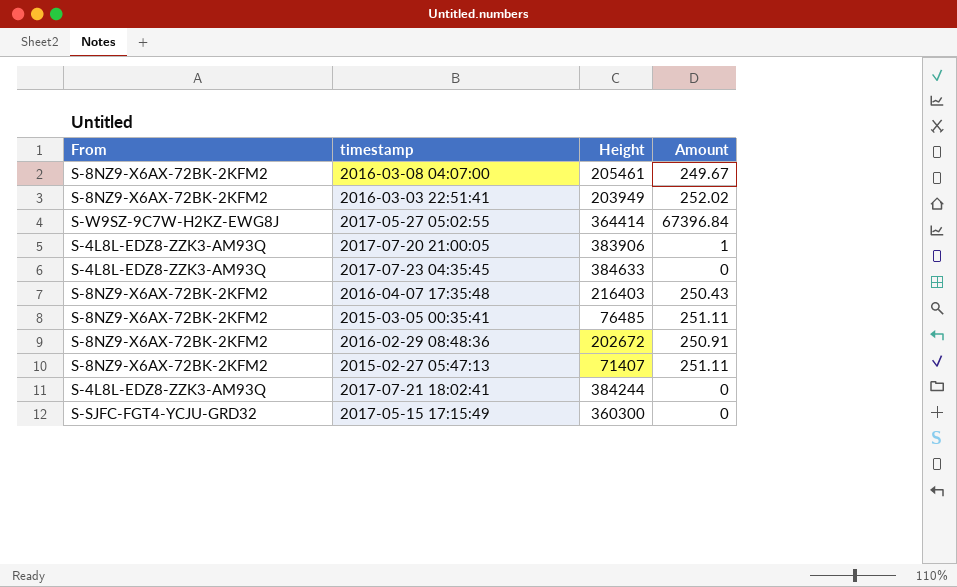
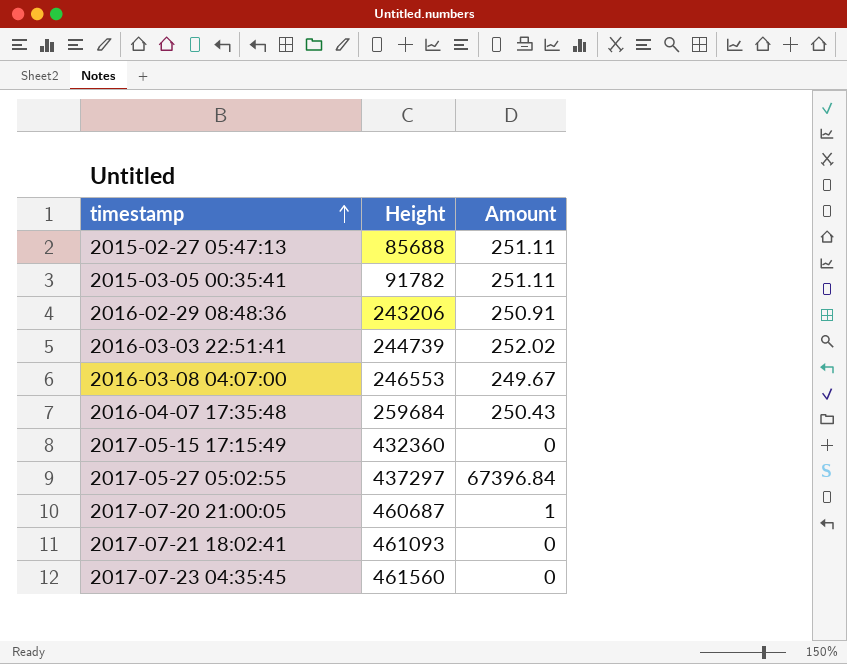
row order: none -> timestamp ascending
column From | position: 1 -> none
2015-02-27 05:47:13 | Height: 71407 -> 85688
2015-03-05 00:35:41 | Height: 76485 -> 91782
2016-02-29 08:48:36 | Height: 202672 -> 243206
2016-03-03 22:51:41 | Height: 203949 -> 244739
2016-03-08 04:07:00 | Height: 205461 -> 246553
2016-04-07 17:35:48 | Height: 216403 -> 259684
2017-05-15 17:15:49 | Height: 360300 -> 432360
2017-05-27 05:02:55 | Height: 364414 -> 437297
2017-07-20 21:00:05 | Height: 383906 -> 460687
2017-07-21 18:02:41 | Height: 384244 -> 461093
2017-07-23 04:35:45 | Height: 384633 -> 461560

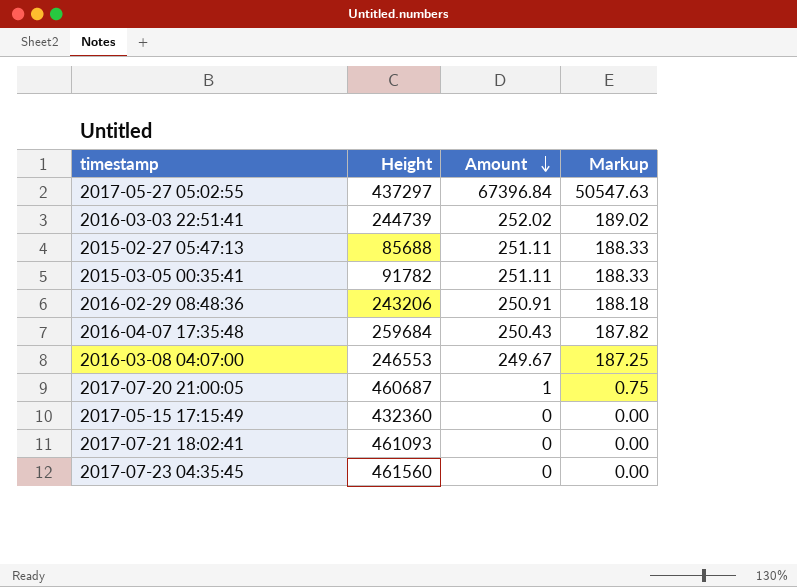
row order: timestamp ascending -> Amount descending
column Markup | formula: none -> [Amount] * 0.75

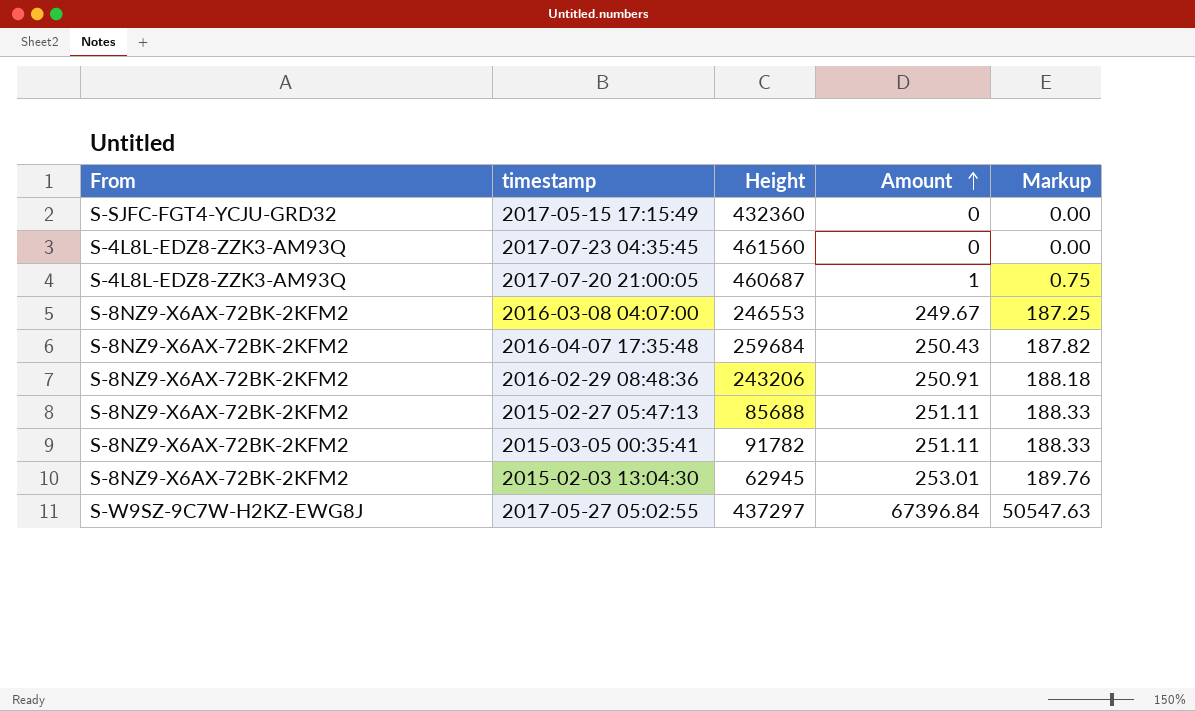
row order: Amount descending -> Amount ascending
column From | position: none -> 1
row 2016-03-03 22:51:41: 244739 | 252.02 | 189.02 -> none
row 2017-07-21 18:02:41: 461093 | 0 | 0.00 -> none
row 2015-02-03 13:04:30: none -> S-8NZ9-X6AX-72BK-2KFM2 | 62945 | 253.01 | 189.76

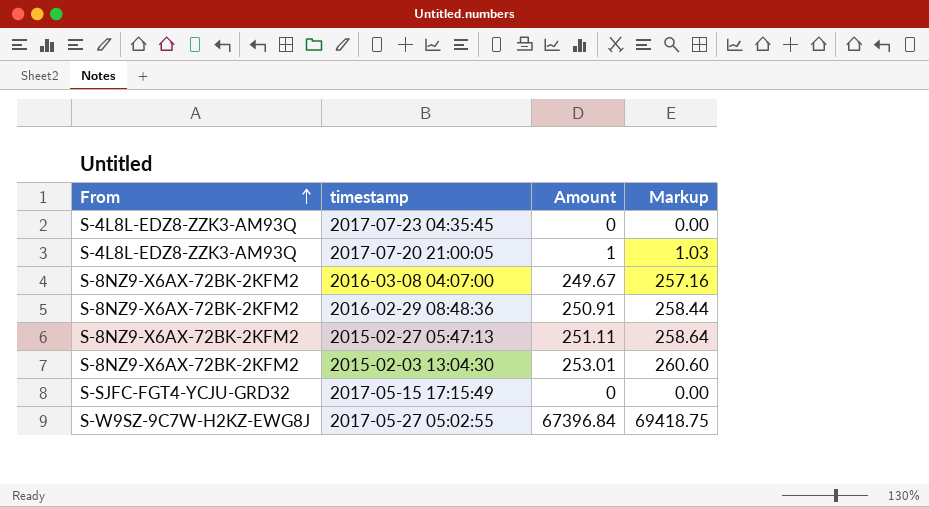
row order: Amount ascending -> From ascending
column Height | position: 3 -> none
column Markup | formula: [Amount] * 0.75 -> [Amount] * 1.03
row 2016-04-07 17:35:48: S-8NZ9-X6AX-72BK-2KFM2 | 259684 | 250.43 | 187.82 -> none
row 2015-03-05 00:35:41: S-8NZ9-X6AX-72BK-2KFM2 | 91782 | 251.11 | 188.33 -> none

